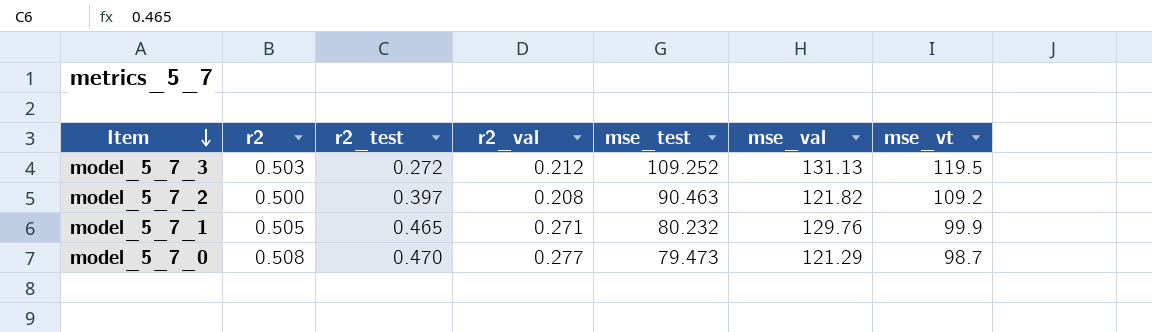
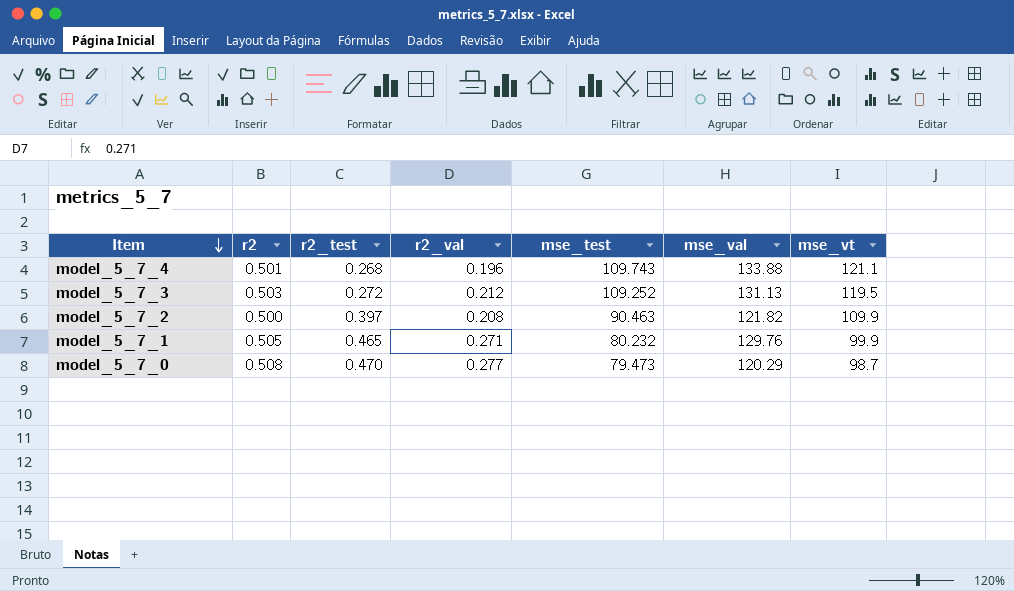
row model_5_7_4: none -> 0.501 | 0.268 | 0.196 | 109.743 | 133.88 | 121.1
model_5_7_2 | mse_vt: 109.2 -> 109.9
model_5_7_0 | mse_val: 121.29 -> 120.29

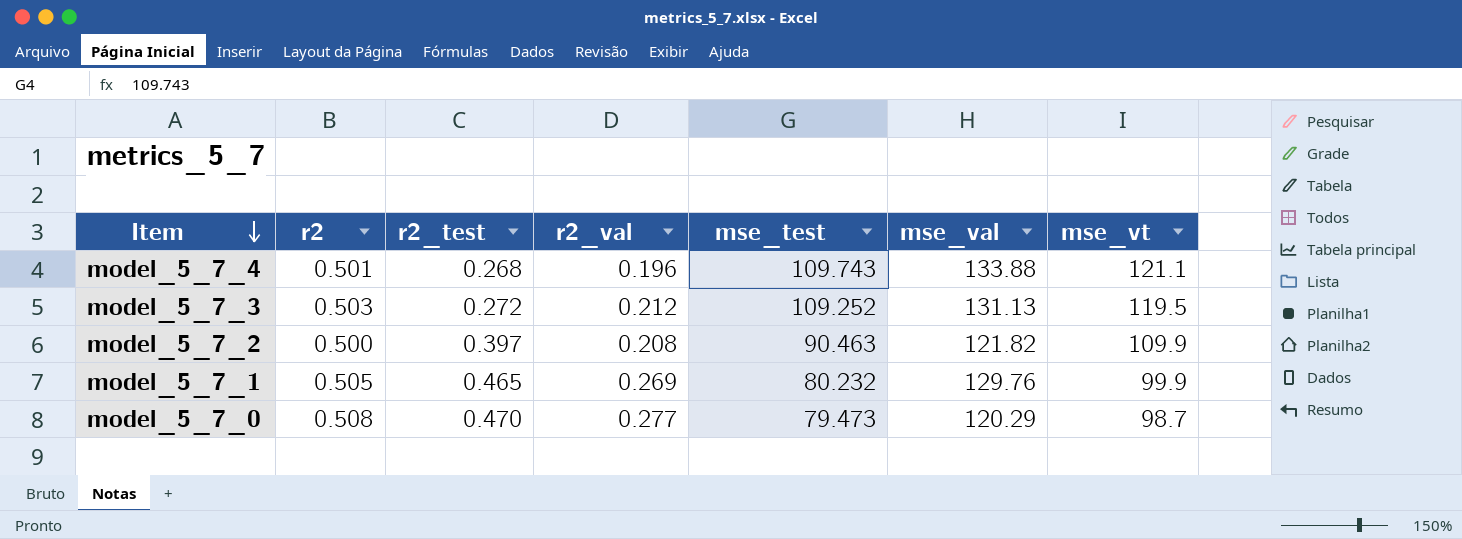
model_5_7_1 | r2_val: 0.271 -> 0.269

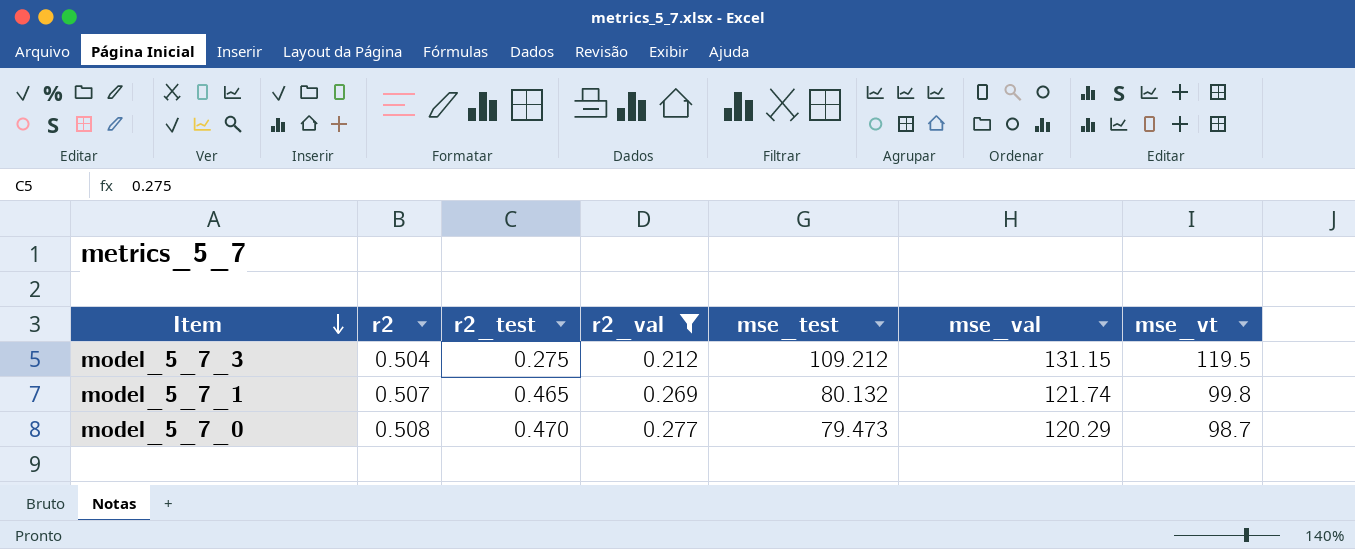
filter: none -> r2_val >= 0.212
model_5_7_3 | r2: 0.503 -> 0.504
model_5_7_3 | r2_test: 0.272 -> 0.275
model_5_7_3 | mse_test: 109.252 -> 109.212
model_5_7_3 | mse_val: 131.13 -> 131.15
model_5_7_1 | r2: 0.505 -> 0.507
model_5_7_1 | mse_test: 80.232 -> 80.132
model_5_7_1 | mse_val: 129.76 -> 121.74
model_5_7_1 | mse_vt: 99.9 -> 99.8

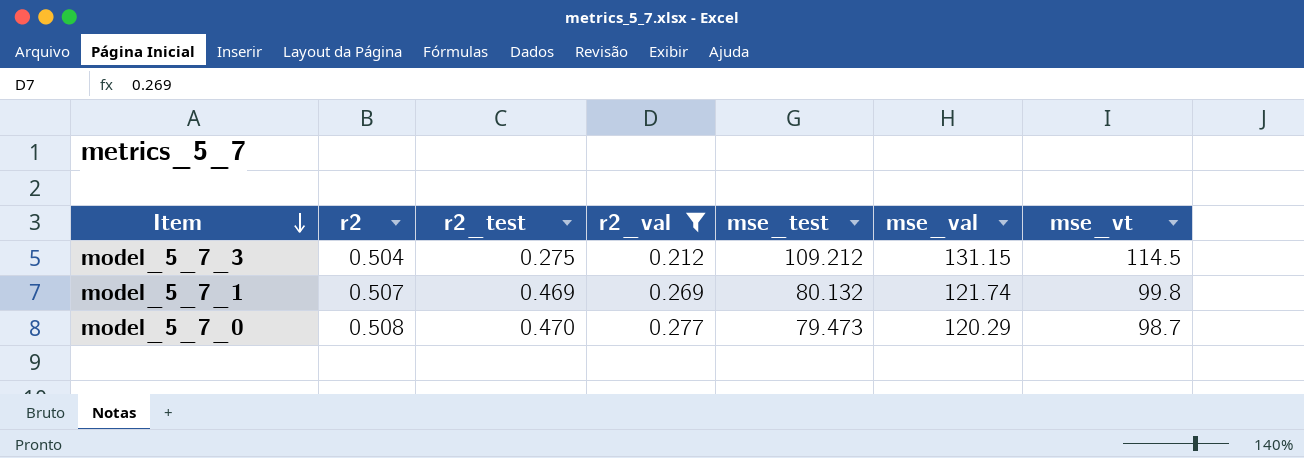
model_5_7_3 | mse_vt: 119.5 -> 114.5
model_5_7_1 | r2_test: 0.465 -> 0.469

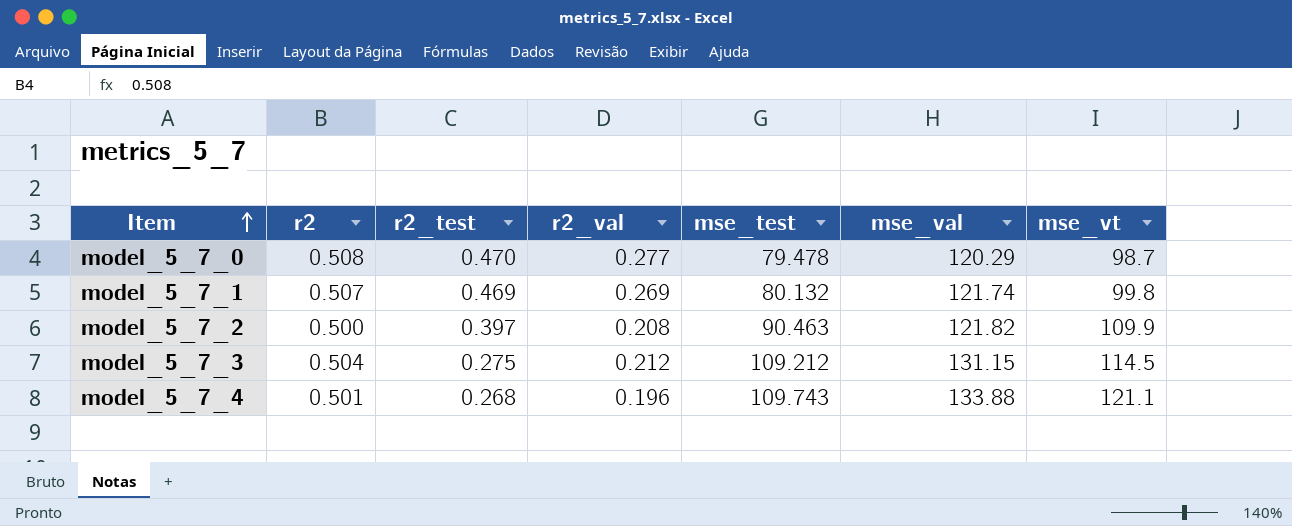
filter: r2_val >= 0.212 -> none
row order: Item descending -> Item ascending
model_5_7_0 | mse_test: 79.473 -> 79.478

